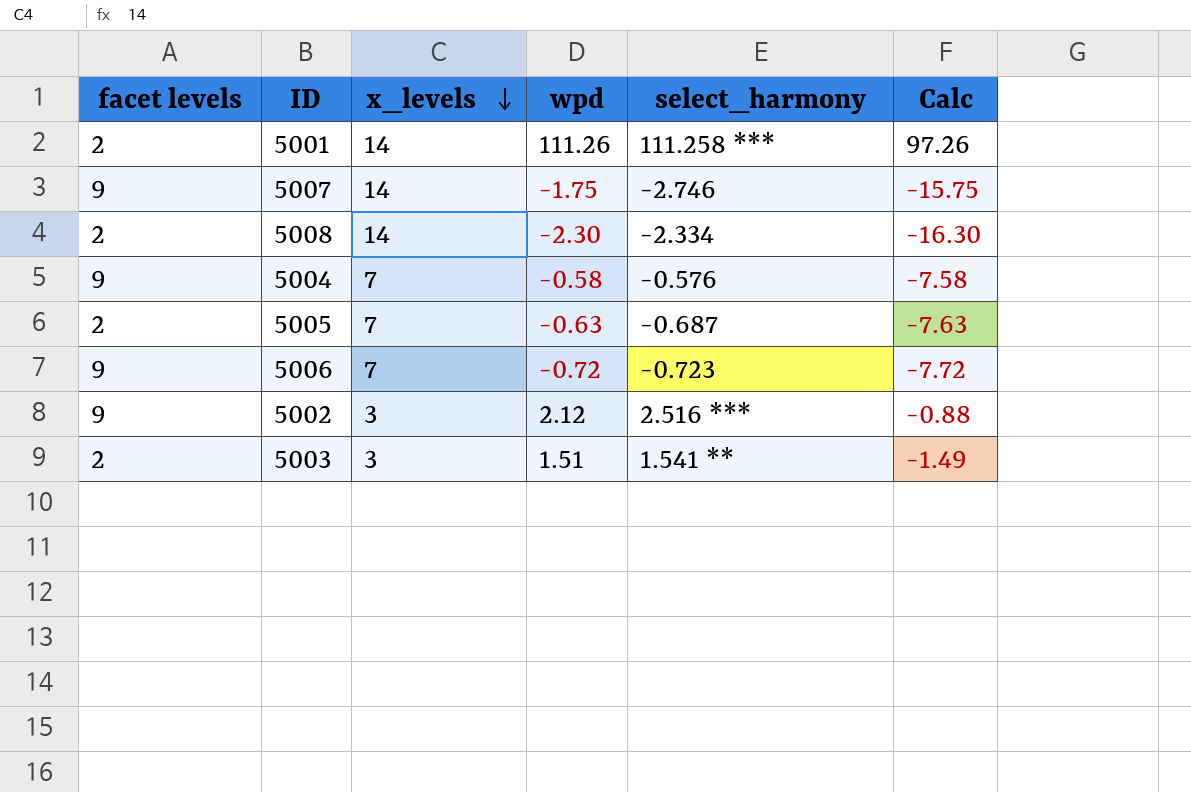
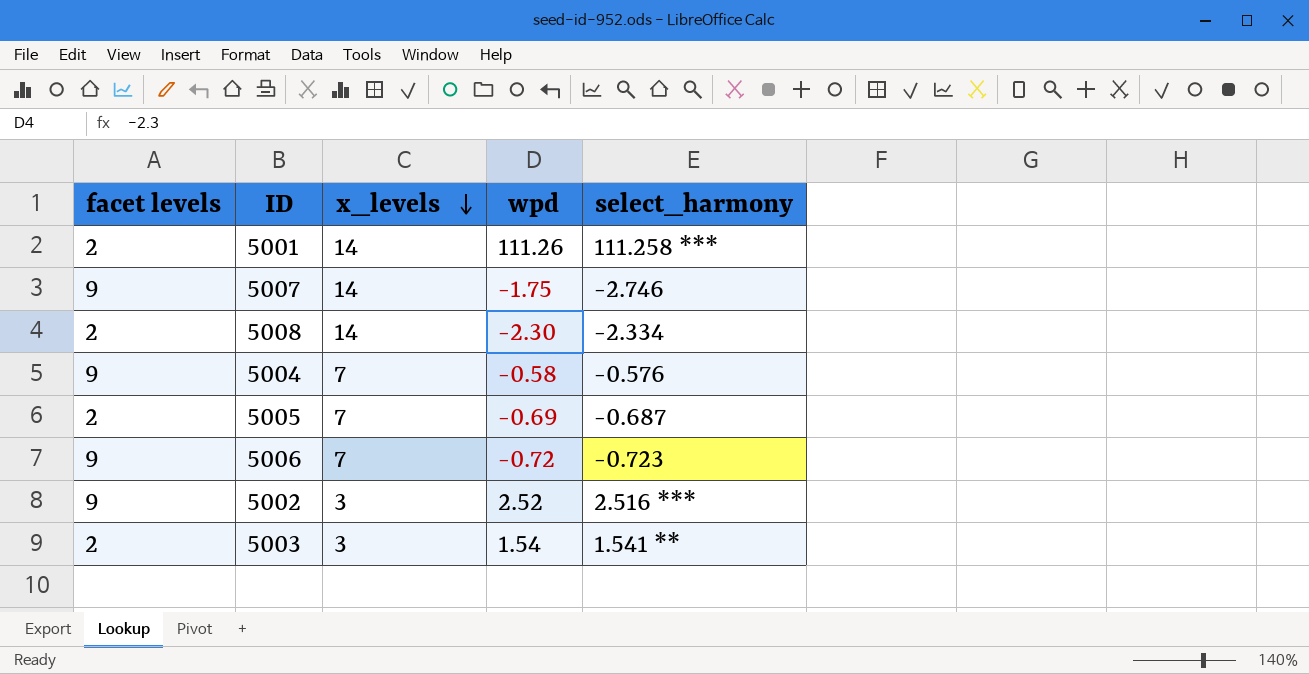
column Calc | formula: [wpd] - [x_levels] -> none
5005 | wpd: -0.63 -> -0.69
5002 | wpd: 2.12 -> 2.52
5003 | wpd: 1.51 -> 1.54

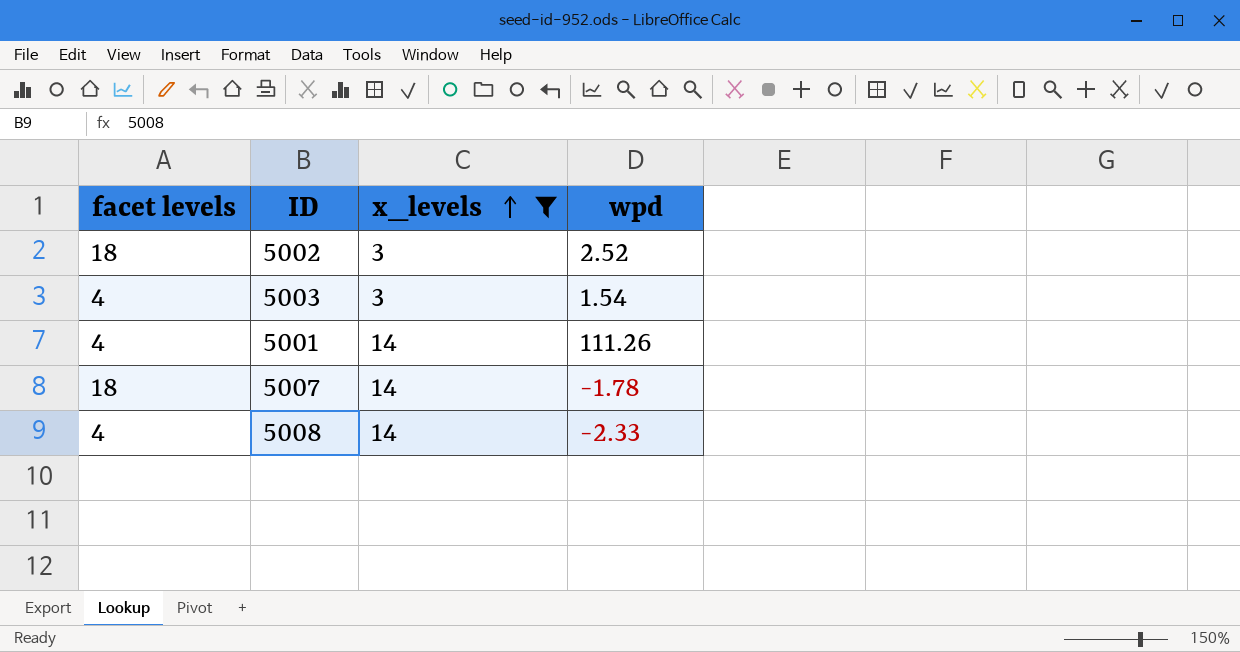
filter: none -> x_levels != 7
row order: x_levels descending -> x_levels ascending
column select_harmony | position: 5 -> none
5002 | facet levels: 9 -> 18
5003 | facet levels: 2 -> 4
5001 | facet levels: 2 -> 4
5007 | facet levels: 9 -> 18
5007 | wpd: -1.75 -> -1.78
5008 | facet levels: 2 -> 4
5008 | wpd: -2.30 -> -2.33

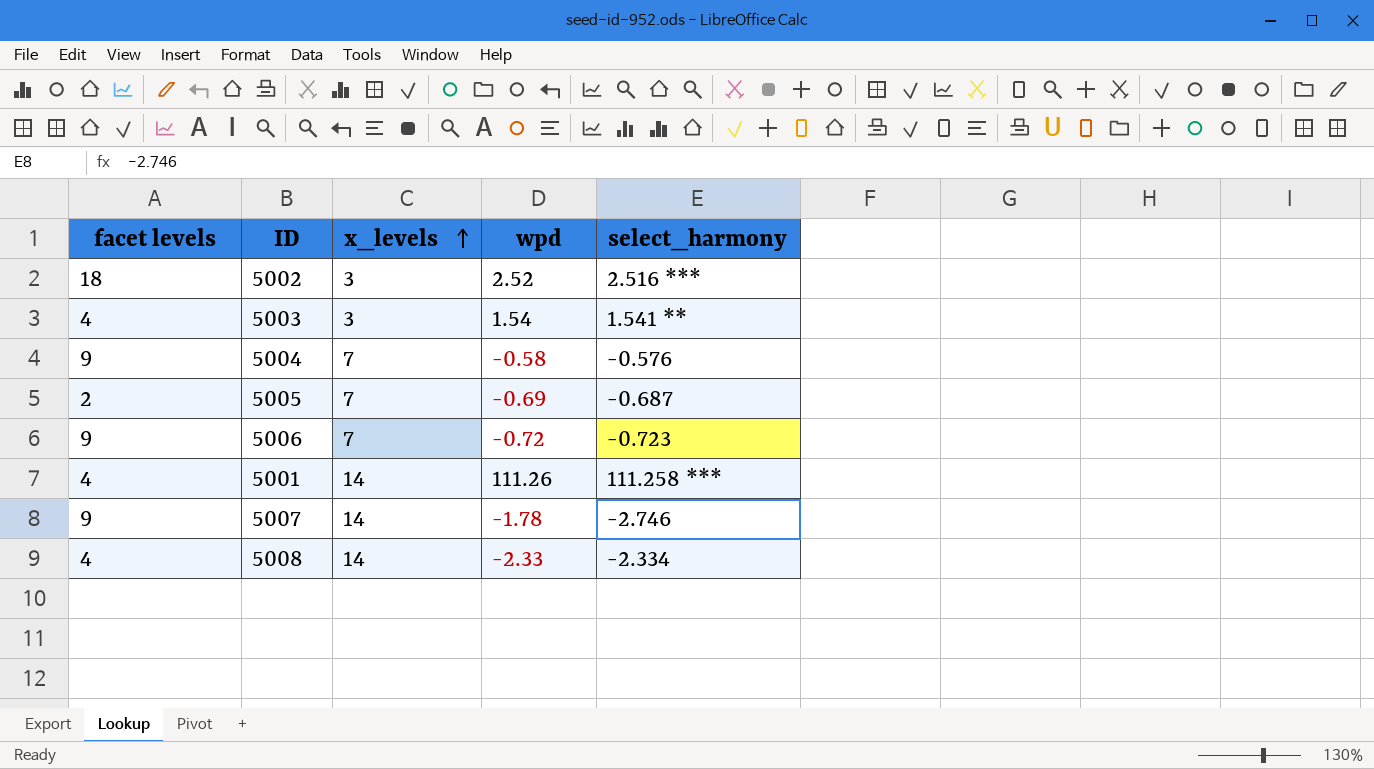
filter: x_levels != 7 -> none
column select_harmony | position: none -> 5
5007 | facet levels: 18 -> 9

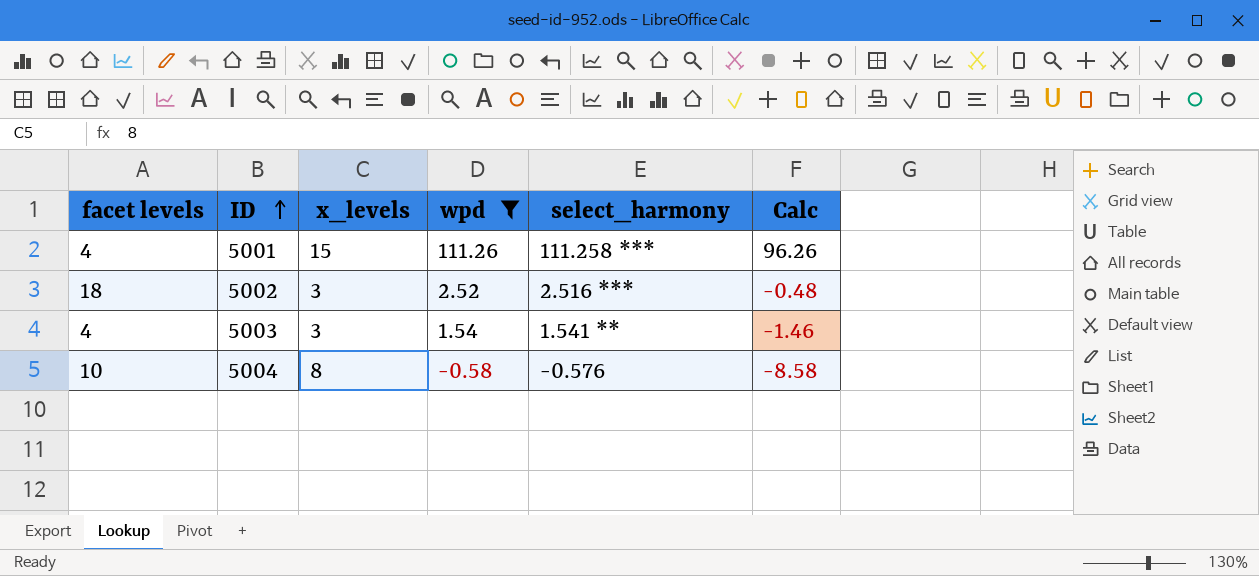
filter: none -> wpd >= -0.58
row order: x_levels ascending -> ID ascending
column Calc | formula: none -> [wpd] - [x_levels]
5001 | x_levels: 14 -> 15
5004 | facet levels: 9 -> 10
5004 | x_levels: 7 -> 8

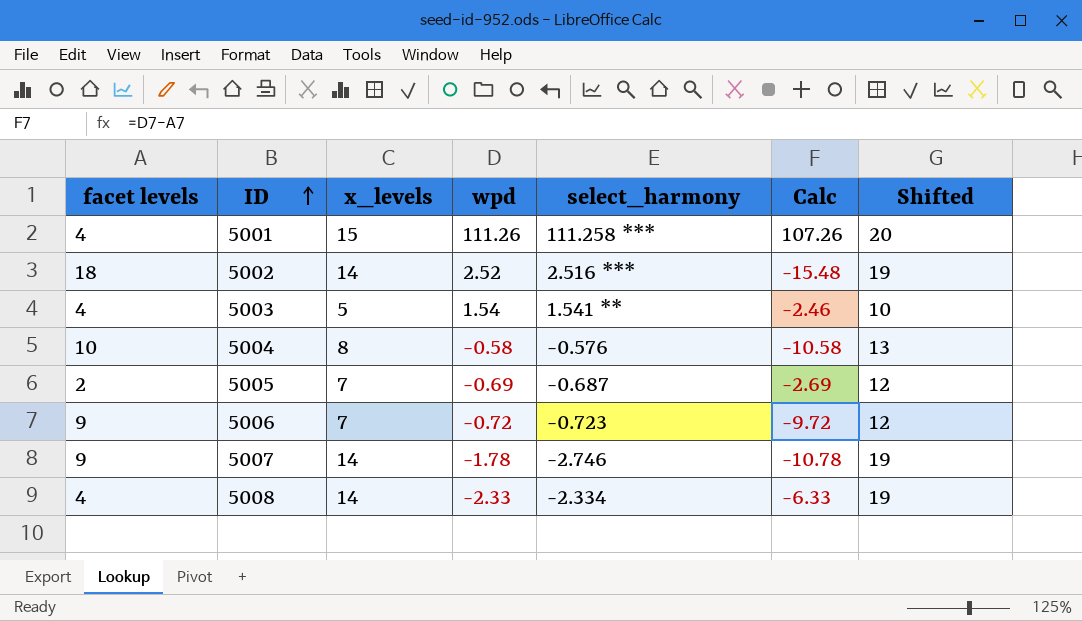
filter: wpd >= -0.58 -> none
column Calc | formula: [wpd] - [x_levels] -> [wpd] - [facet levels]
column Shifted | formula: none -> [x_levels] + 5
5002 | x_levels: 3 -> 14
5003 | x_levels: 3 -> 5

